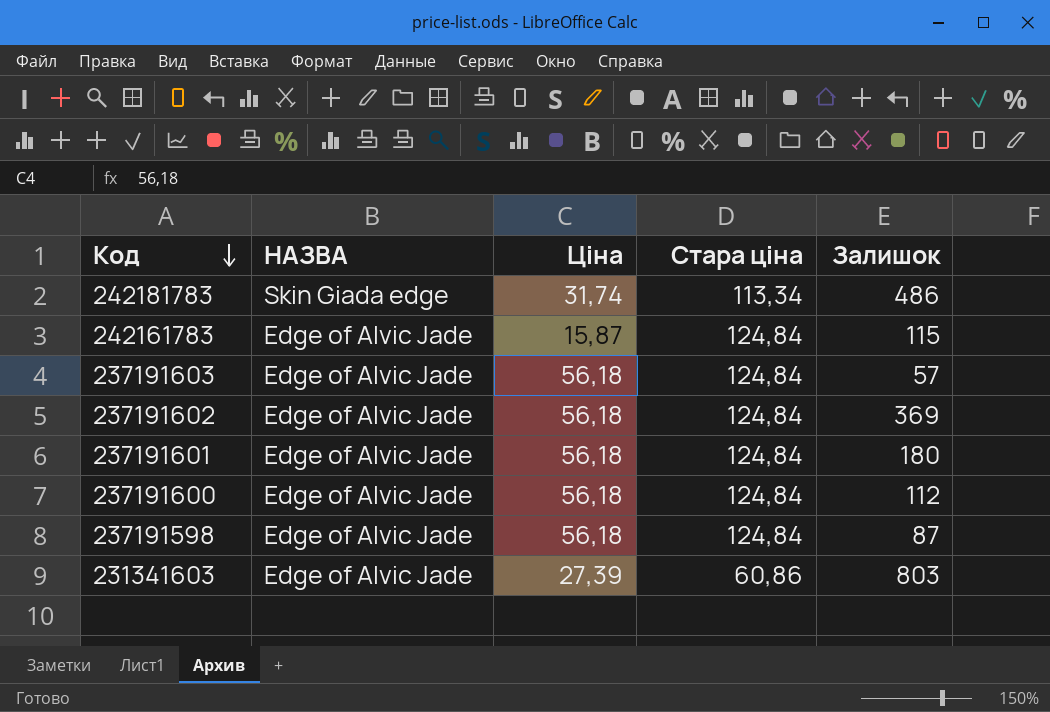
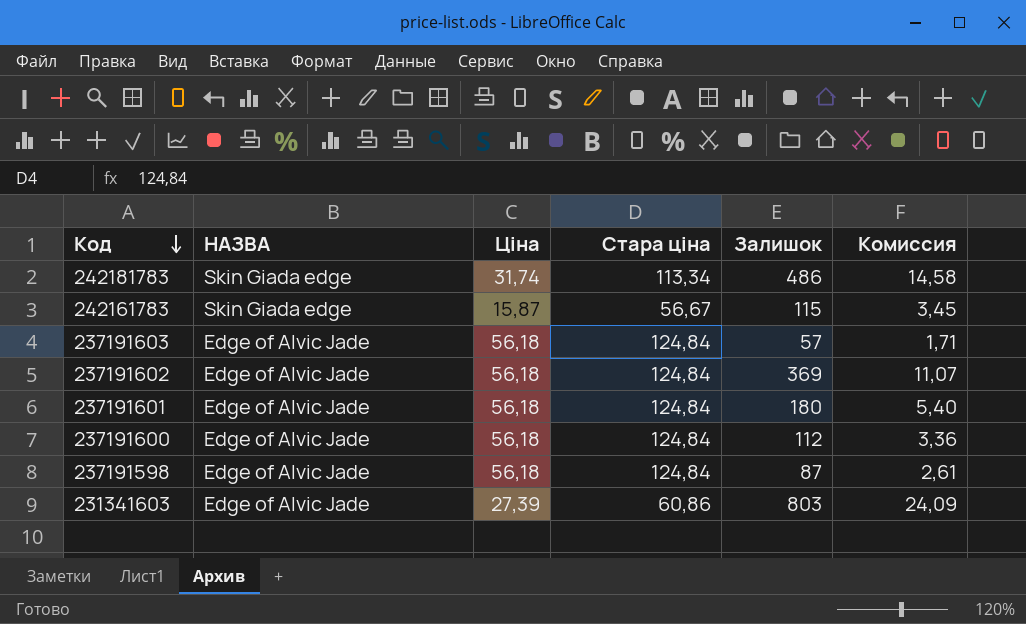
column Комиссия | formula: none -> [Залишок] * 0,03
242161783 | НАЗВА: Edge of Alvic Jade -> Skin Giada edge
242161783 | Стара ціна: 124,84 -> 56,67

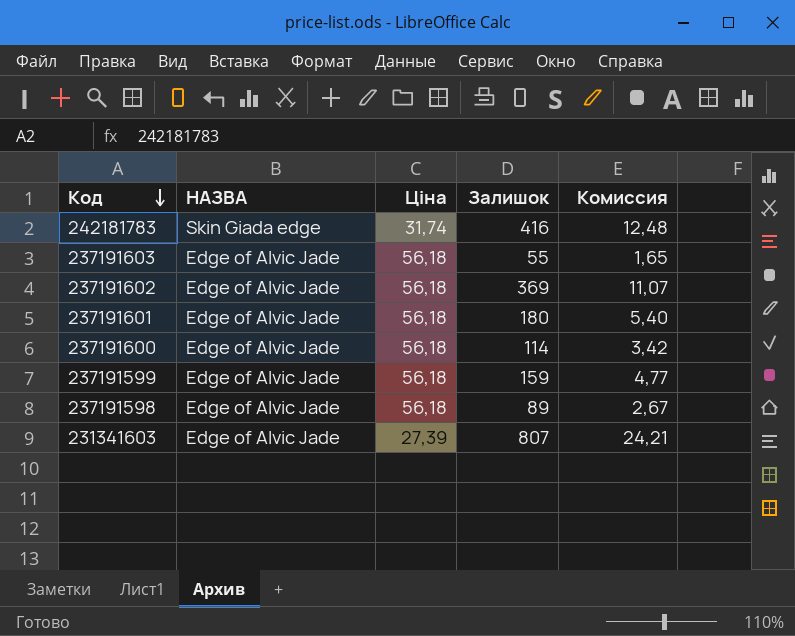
column Стара ціна | position: 4 -> none
row 242161783: Skin Giada edge | 15,87 | 56,67 | 115 | 3,45 -> none
242181783 | Залишок: 486 -> 416
242181783 | Комиссия: 14,58 -> 12,48
237191603 | Залишок: 57 -> 55
237191603 | Комиссия: 1,71 -> 1,65
237191600 | Залишок: 112 -> 114
237191600 | Комиссия: 3,36 -> 3,42
row 237191599: none -> Edge of Alvic Jade | 56,18 | 159 | 4,77
237191598 | Залишок: 87 -> 89
237191598 | Комиссия: 2,61 -> 2,67
231341603 | Залишок: 803 -> 807
231341603 | Комиссия: 24,09 -> 24,21

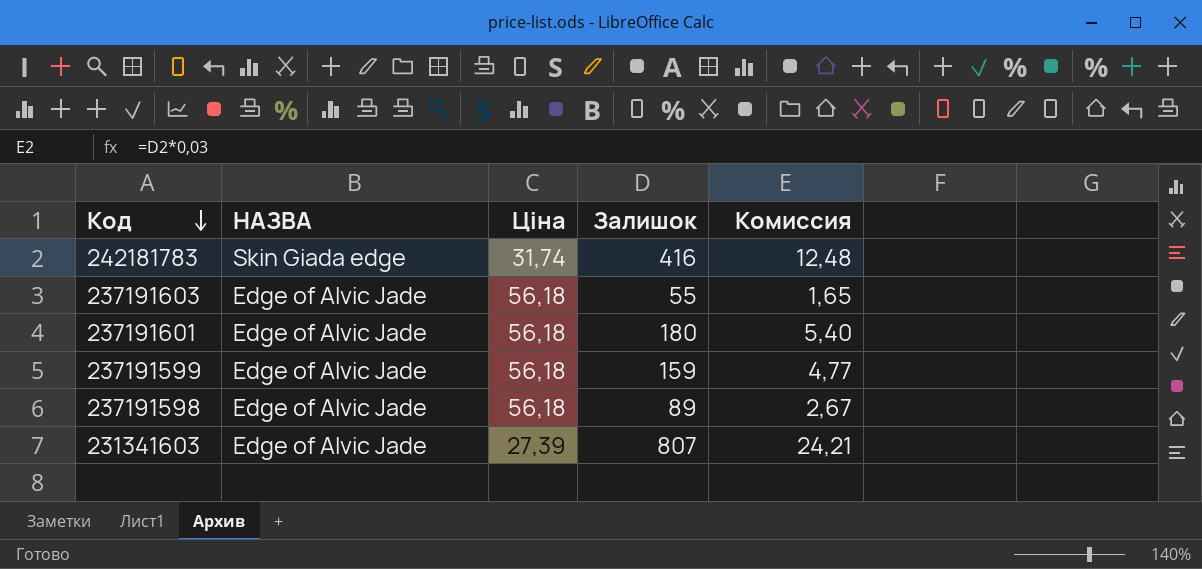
row 237191602: Edge of Alvic Jade | 56,18 | 369 | 11,07 -> none
row 237191600: Edge of Alvic Jade | 56,18 | 114 | 3,42 -> none

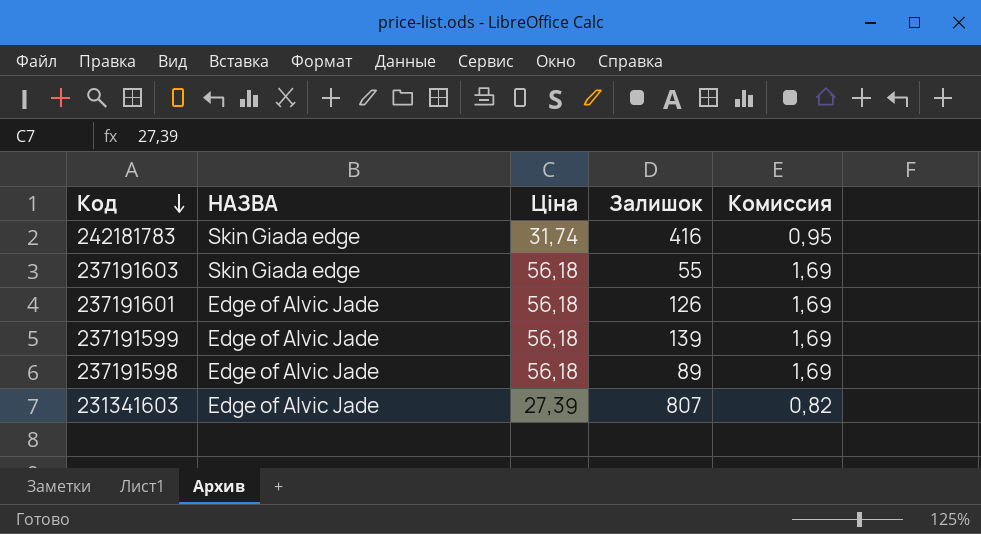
column Комиссия | formula: [Залишок] * 0,03 -> [Ціна] * 0,03
237191603 | НАЗВА: Edge of Alvic Jade -> Skin Giada edge
237191601 | Залишок: 180 -> 126
237191599 | Залишок: 159 -> 139

